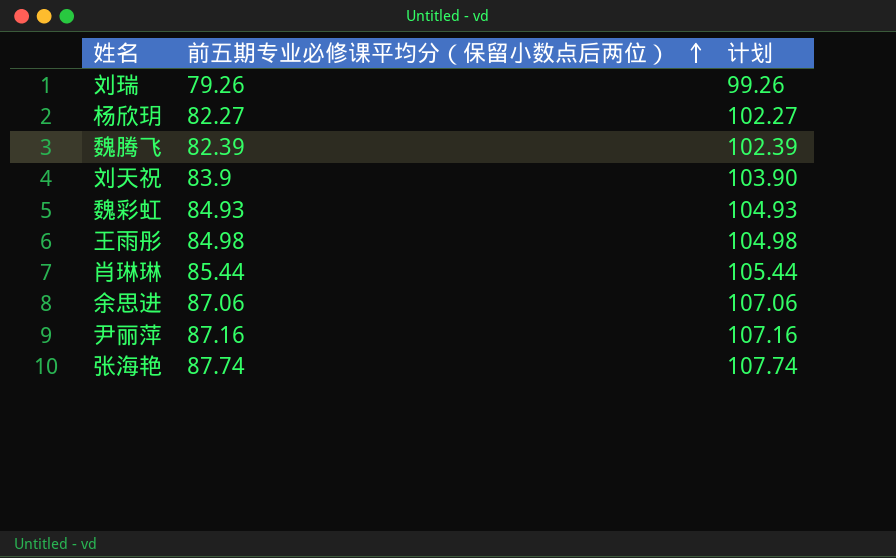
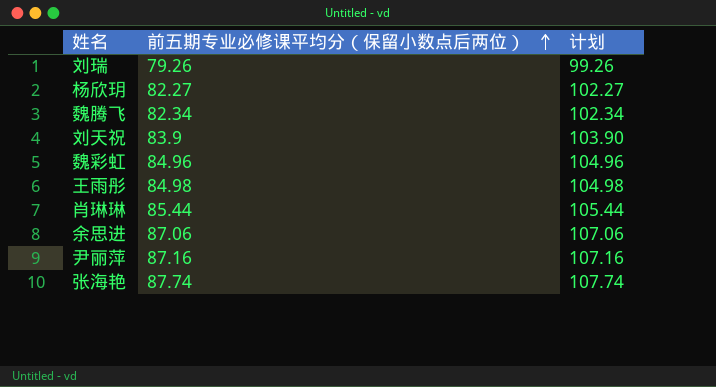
魏腾飞 | 前五期专业必修课平均分（保留小数点后两位）: 82.39 -> 82.34
魏腾飞 | 计划: 102.39 -> 102.34
魏彩虹 | 前五期专业必修课平均分（保留小数点后两位）: 84.93 -> 84.96
魏彩虹 | 计划: 104.93 -> 104.96

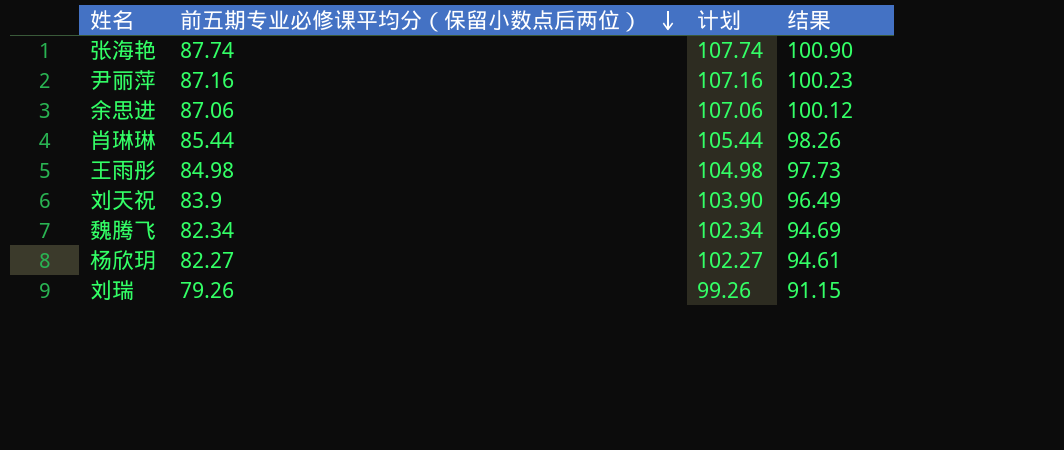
row order: 前五期专业必修课平均分（保留小数点后两位） ascending -> 前五期专业必修课平均分（保留小数点后两位） descending
column 结果 | formula: none -> [前五期专业必修课平均分（保留小数点后两位）] * 1.15
row 魏彩虹: 84.96 | 104.96 -> none

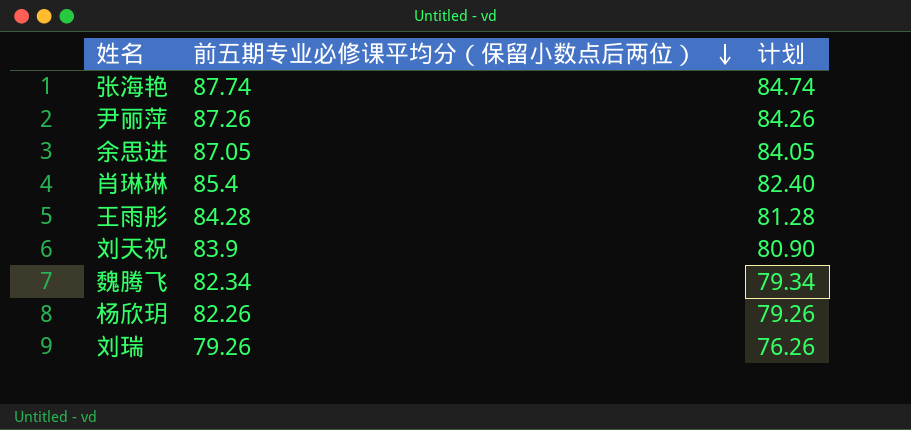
column 结果 | formula: [前五期专业必修课平均分（保留小数点后两位）] * 1.15 -> none
column 计划 | formula: [前五期专业必修课平均分（保留小数点后两位）] + 20 -> [前五期专业必修课平均分（保留小数点后两位）] - 3
尹丽萍 | 前五期专业必修课平均分（保留小数点后两位）: 87.16 -> 87.26
余思进 | 前五期专业必修课平均分（保留小数点后两位）: 87.06 -> 87.05
肖琳琳 | 前五期专业必修课平均分（保留小数点后两位）: 85.44 -> 85.4
王雨彤 | 前五期专业必修课平均分（保留小数点后两位）: 84.98 -> 84.28
杨欣玥 | 前五期专业必修课平均分（保留小数点后两位）: 82.27 -> 82.26

